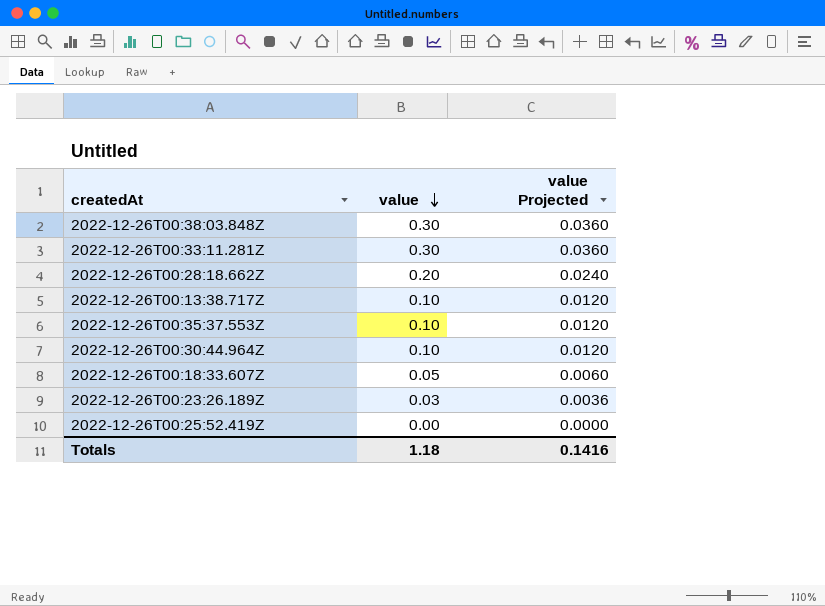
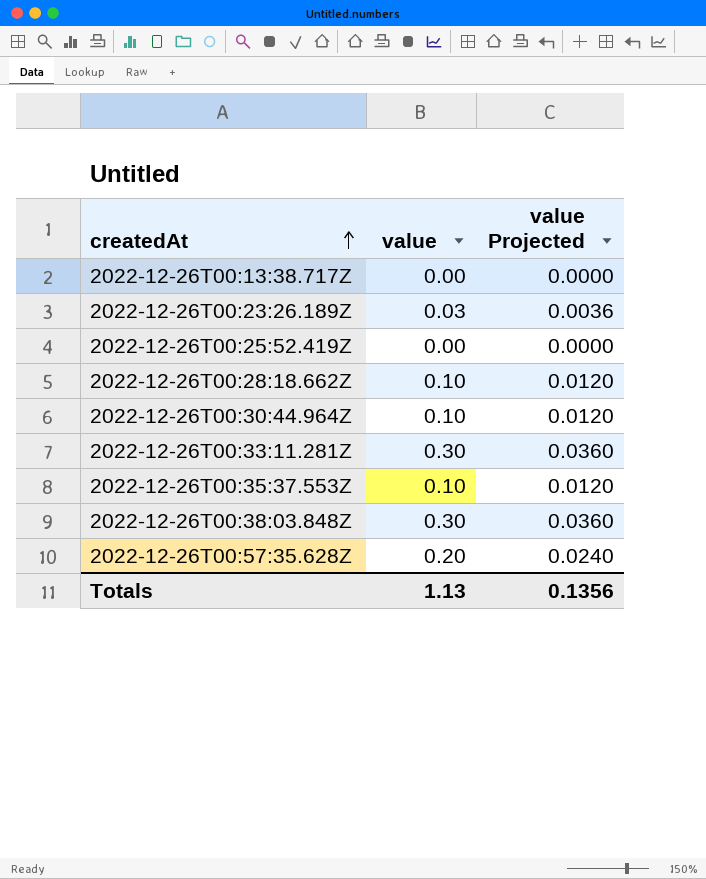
row order: value descending -> createdAt ascending
row 2022-12-26T00:18:33.607Z: 0.05 | 0.0060 -> none
2022-12-26T00:13:38.717Z | value: 0.10 -> 0.00
2022-12-26T00:13:38.717Z | value Projected: 0.0120 -> 0.0000
2022-12-26T00:28:18.662Z | value: 0.20 -> 0.10
2022-12-26T00:28:18.662Z | value Projected: 0.0240 -> 0.0120
row 2022-12-26T00:57:35.628Z: none -> 0.20 | 0.0240
Totals | value: 1.18 -> 1.13
Totals | value Projected: 0.1416 -> 0.1356

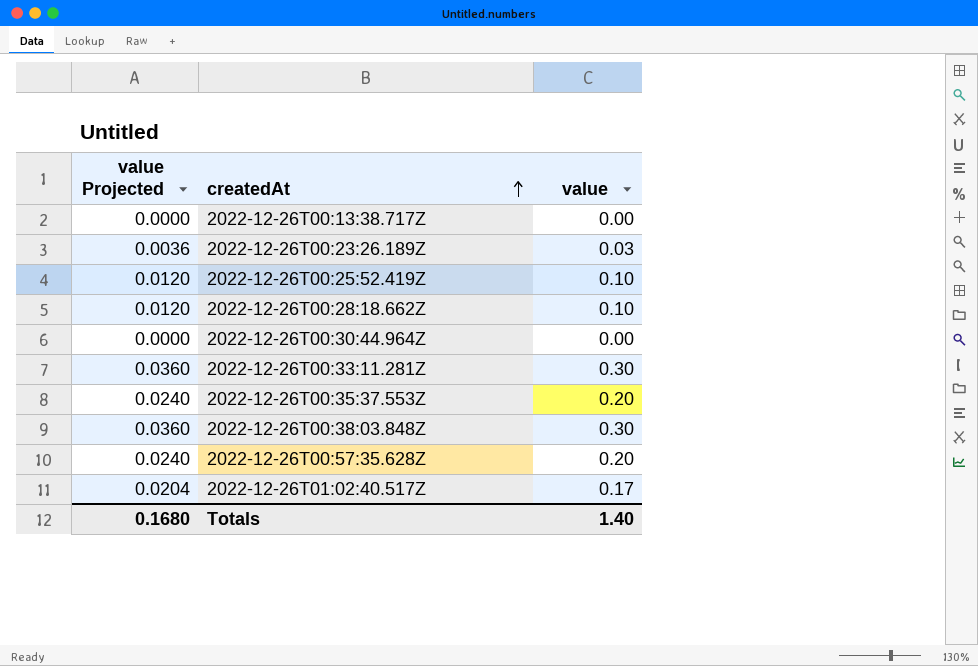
column value Projected | position: 3 -> 1
2022-12-26T00:25:52.419Z | value Projected: 0.0000 -> 0.0120
2022-12-26T00:25:52.419Z | value: 0.00 -> 0.10
2022-12-26T00:30:44.964Z | value Projected: 0.0120 -> 0.0000
2022-12-26T00:30:44.964Z | value: 0.10 -> 0.00
2022-12-26T00:35:37.553Z | value Projected: 0.0120 -> 0.0240
2022-12-26T00:35:37.553Z | value: 0.10 -> 0.20
row 2022-12-26T01:02:40.517Z: none -> 0.0204 | 0.17
Totals | value Projected: 0.1356 -> 0.1680
Totals | value: 1.13 -> 1.40

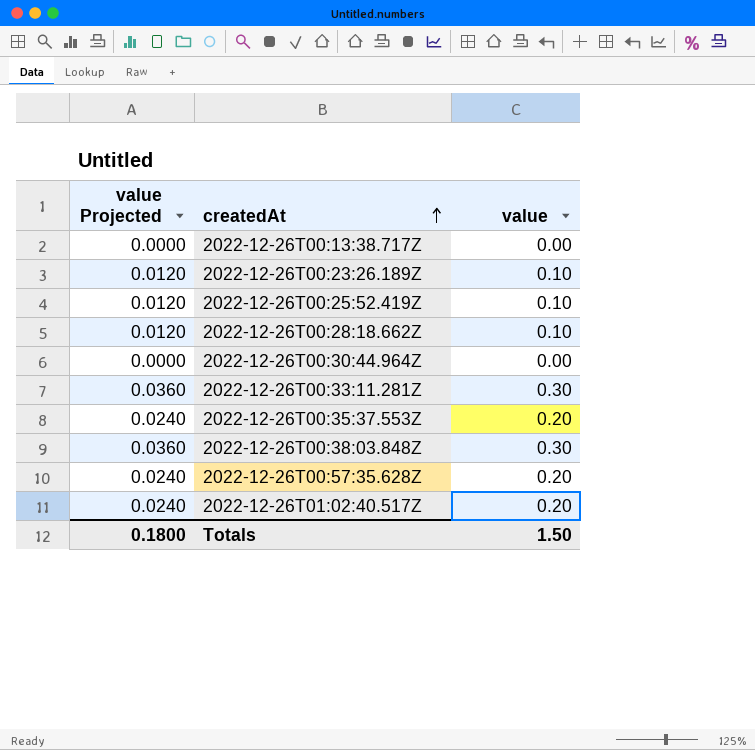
2022-12-26T00:23:26.189Z | value Projected: 0.0036 -> 0.0120
2022-12-26T00:23:26.189Z | value: 0.03 -> 0.10
2022-12-26T01:02:40.517Z | value Projected: 0.0204 -> 0.0240
2022-12-26T01:02:40.517Z | value: 0.17 -> 0.20
Totals | value Projected: 0.1680 -> 0.1800
Totals | value: 1.40 -> 1.50

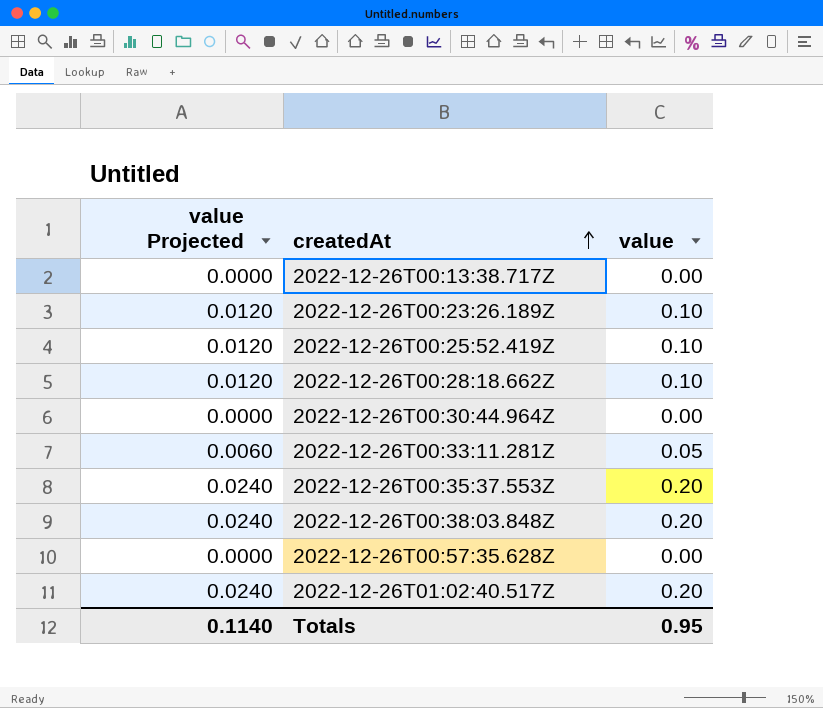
2022-12-26T00:33:11.281Z | value Projected: 0.0360 -> 0.0060
2022-12-26T00:33:11.281Z | value: 0.30 -> 0.05
2022-12-26T00:38:03.848Z | value Projected: 0.0360 -> 0.0240
2022-12-26T00:38:03.848Z | value: 0.30 -> 0.20
2022-12-26T00:57:35.628Z | value Projected: 0.0240 -> 0.0000
2022-12-26T00:57:35.628Z | value: 0.20 -> 0.00
Totals | value Projected: 0.1800 -> 0.1140
Totals | value: 1.50 -> 0.95

